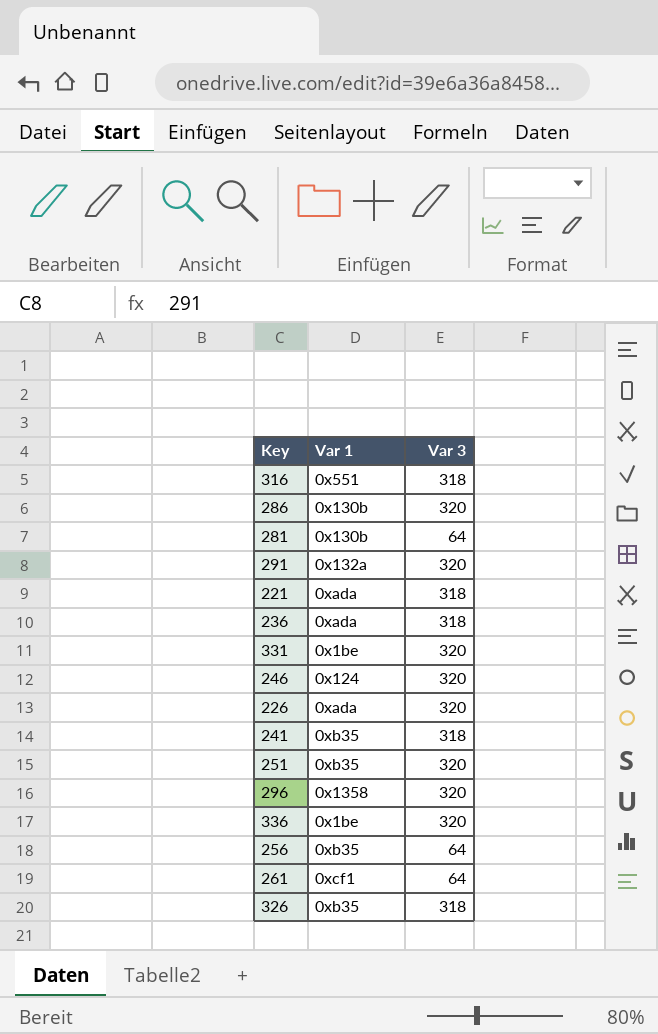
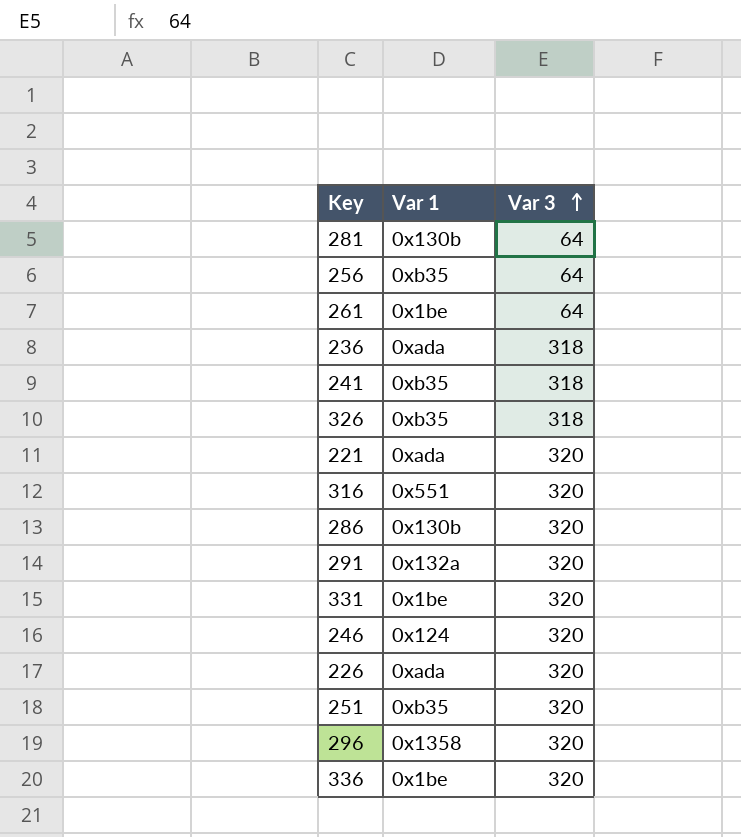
row order: none -> Var 3 ascending
261 | Var 1: 0xcf1 -> 0x1be
221 | Var 3: 318 -> 320
316 | Var 3: 318 -> 320

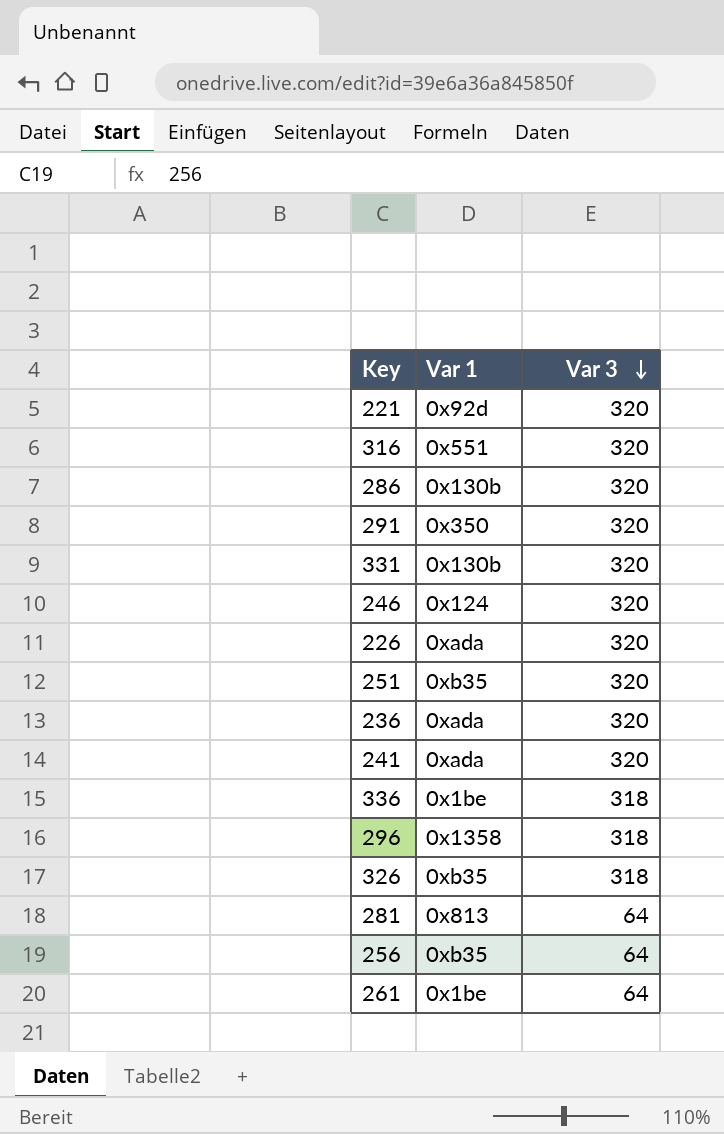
row order: Var 3 ascending -> Var 3 descending
221 | Var 1: 0xada -> 0x92d
291 | Var 1: 0x132a -> 0x350
331 | Var 1: 0x1be -> 0x130b
236 | Var 3: 318 -> 320
241 | Var 1: 0xb35 -> 0xada
241 | Var 3: 318 -> 320
336 | Var 3: 320 -> 318
296 | Var 3: 320 -> 318
281 | Var 1: 0x130b -> 0x813

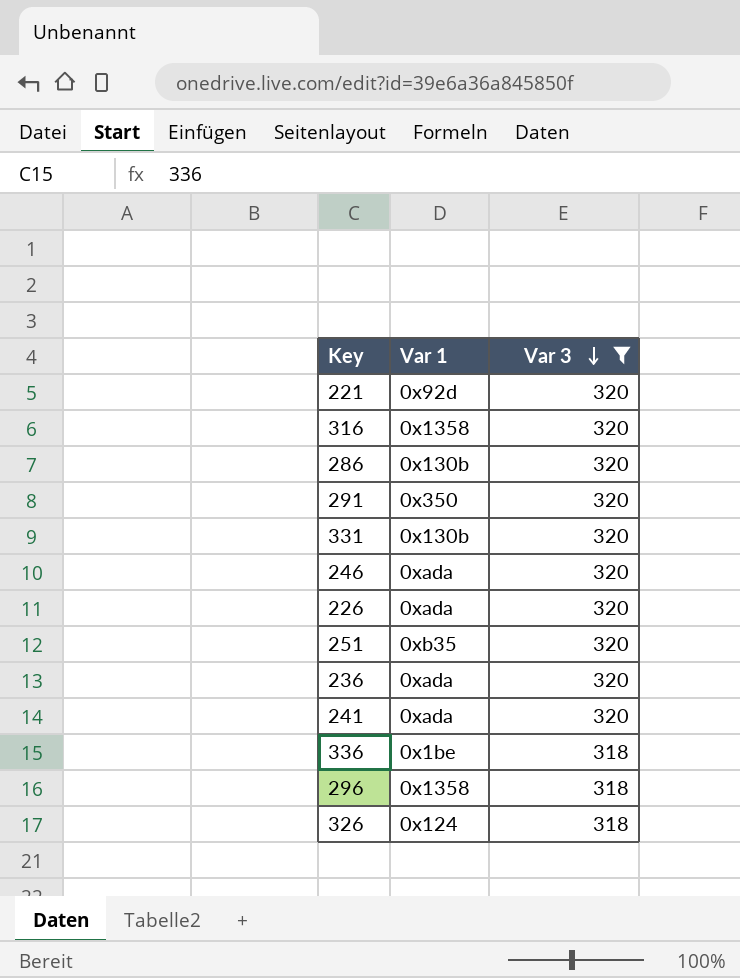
filter: none -> Var 3 != 64
316 | Var 1: 0x551 -> 0x1358
246 | Var 1: 0x124 -> 0xada
326 | Var 1: 0xb35 -> 0x124

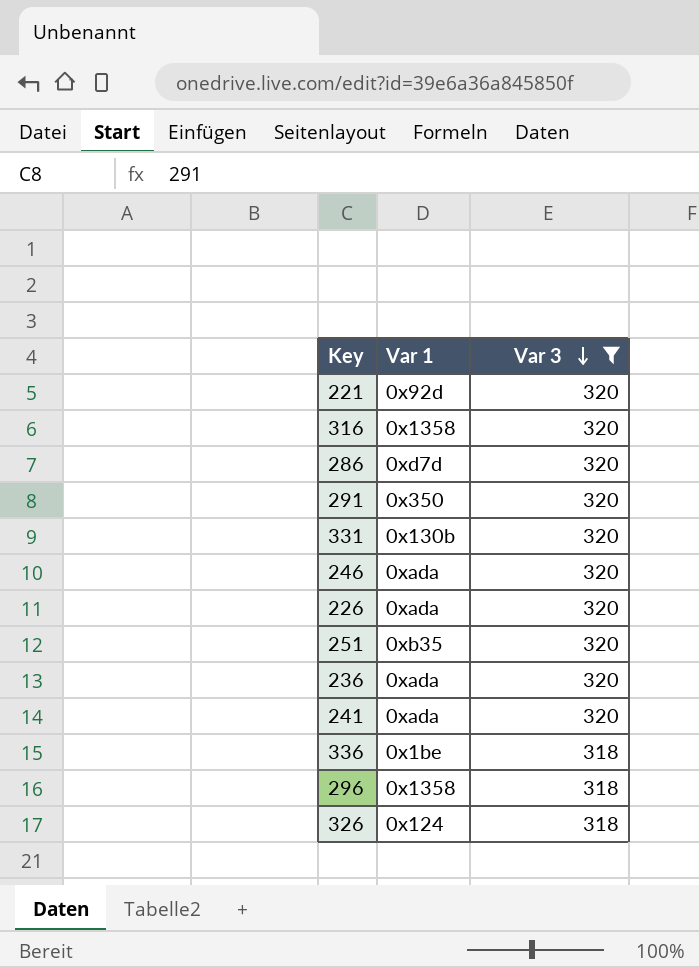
286 | Var 1: 0x130b -> 0xd7d

